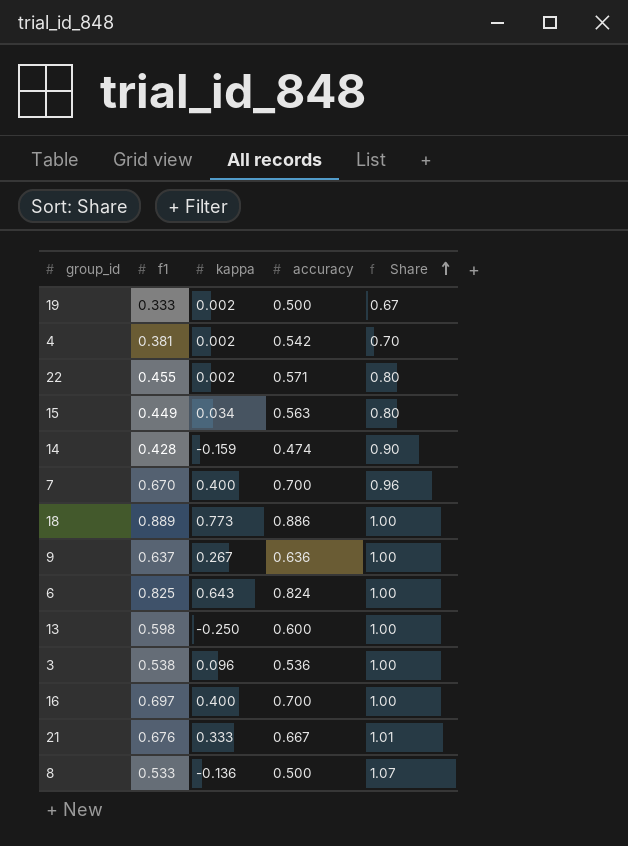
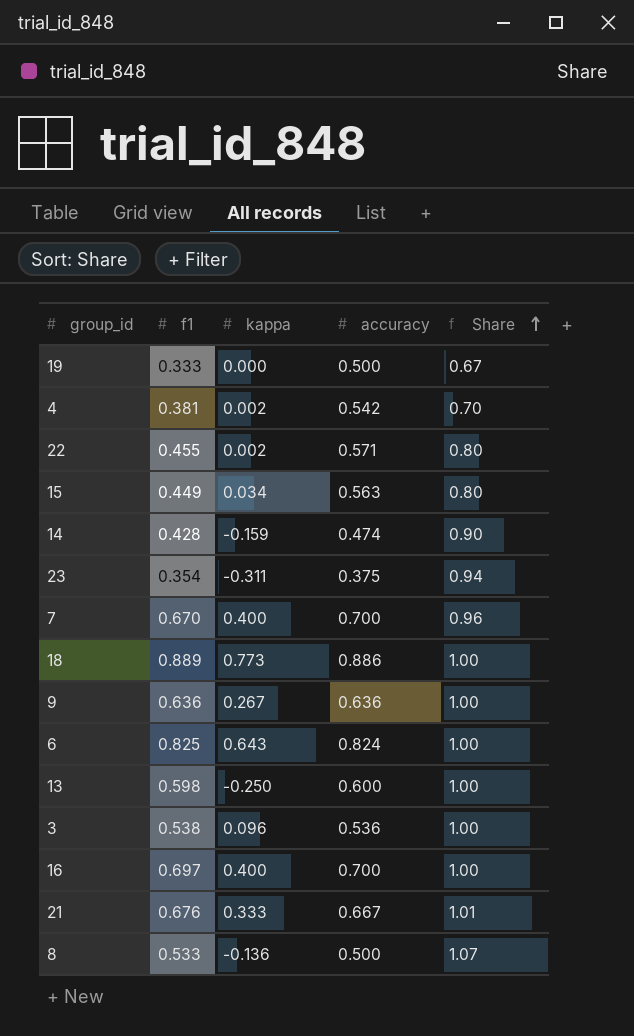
19 | kappa: 0.002 -> 0.000
row 23: none -> 0.354 | -0.311 | 0.375 | 0.94
9 | f1: 0.637 -> 0.636

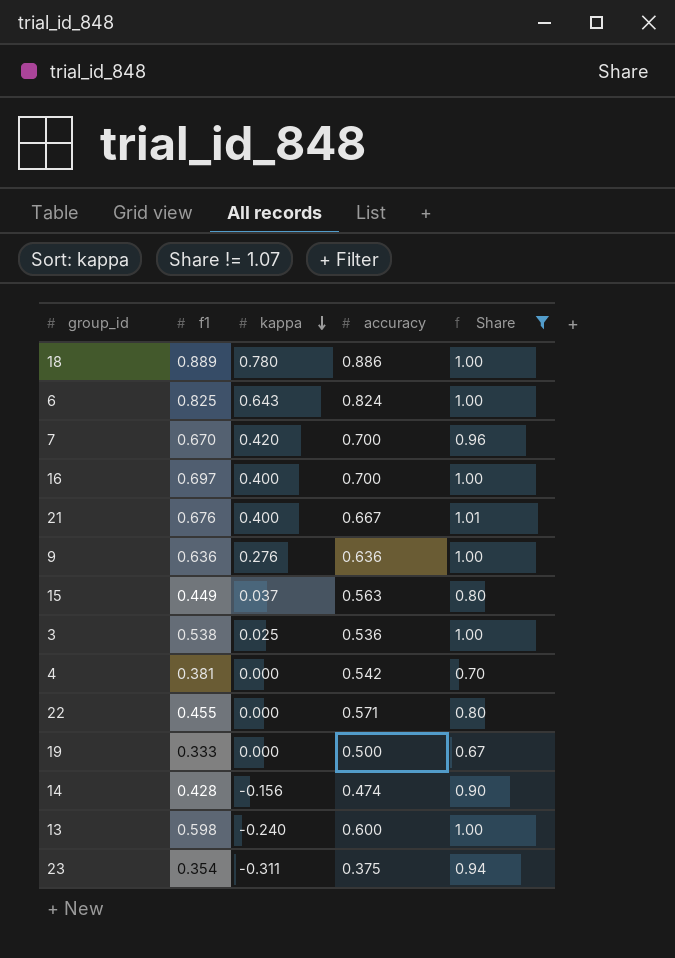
filter: none -> Share != 1.07
row order: Share ascending -> kappa descending
18 | kappa: 0.773 -> 0.780
7 | kappa: 0.400 -> 0.420
21 | kappa: 0.333 -> 0.400
9 | kappa: 0.267 -> 0.276
15 | kappa: 0.034 -> 0.037
3 | kappa: 0.096 -> 0.025
4 | kappa: 0.002 -> 0.000
22 | kappa: 0.002 -> 0.000
14 | kappa: -0.159 -> -0.156
13 | kappa: -0.250 -> -0.240

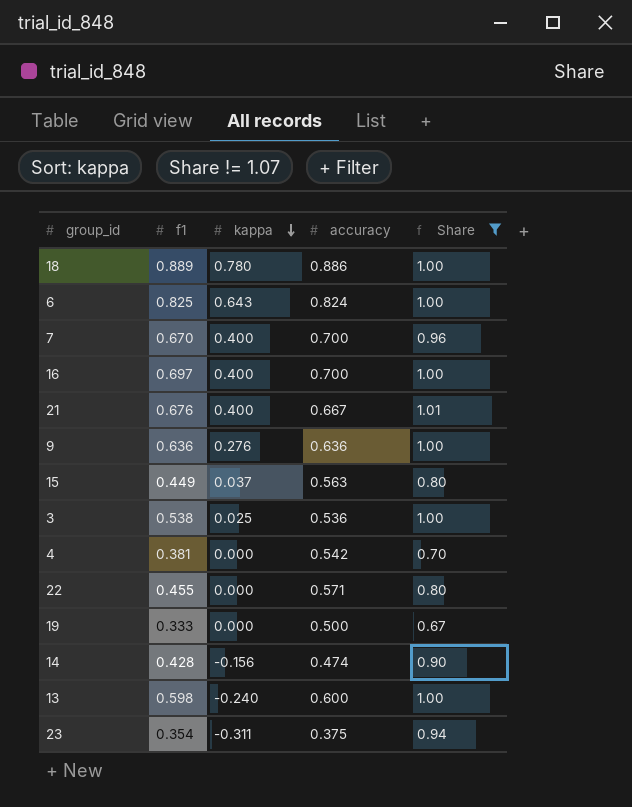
7 | kappa: 0.420 -> 0.400

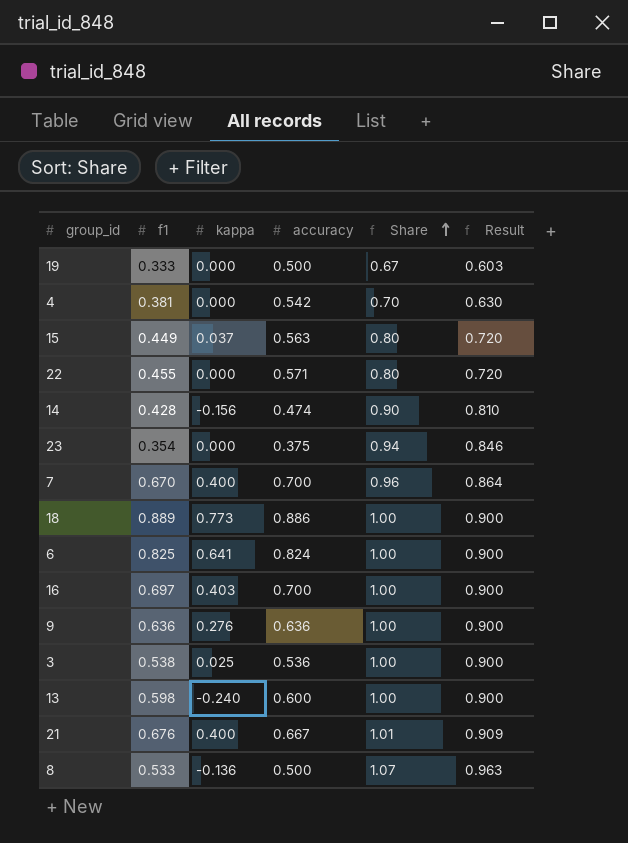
filter: Share != 1.07 -> none
row order: kappa descending -> Share ascending
column Result | formula: none -> [Share] * 0.9
23 | kappa: -0.311 -> 0.000
18 | kappa: 0.780 -> 0.773
6 | kappa: 0.643 -> 0.641
16 | kappa: 0.400 -> 0.403

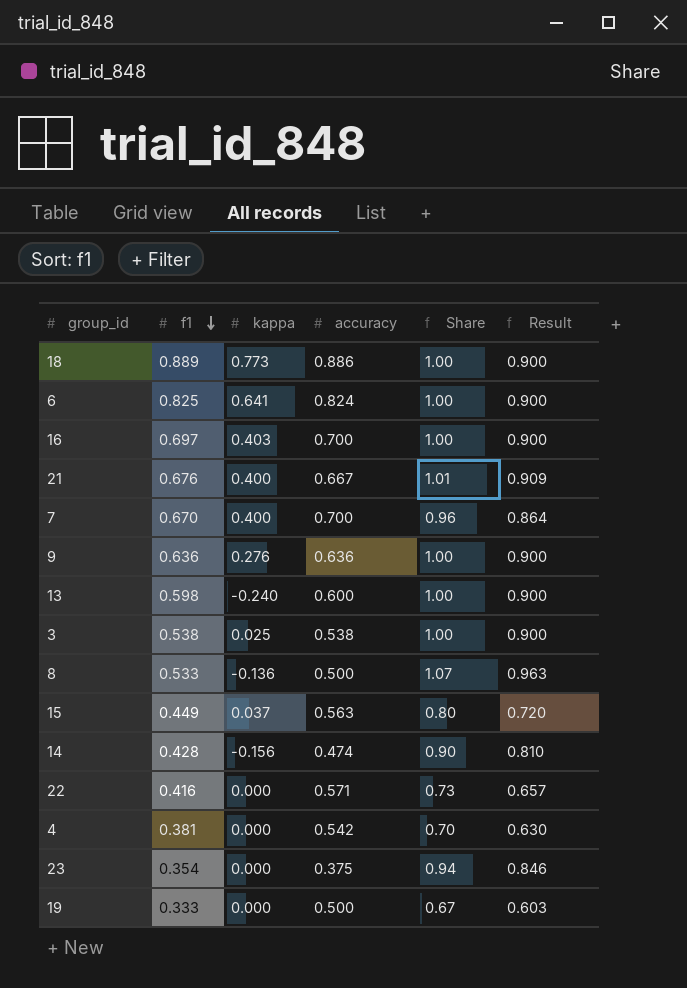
row order: Share ascending -> f1 descending
3 | accuracy: 0.536 -> 0.538
22 | f1: 0.455 -> 0.416
22 | Share: 0.80 -> 0.73
22 | Result: 0.720 -> 0.657

